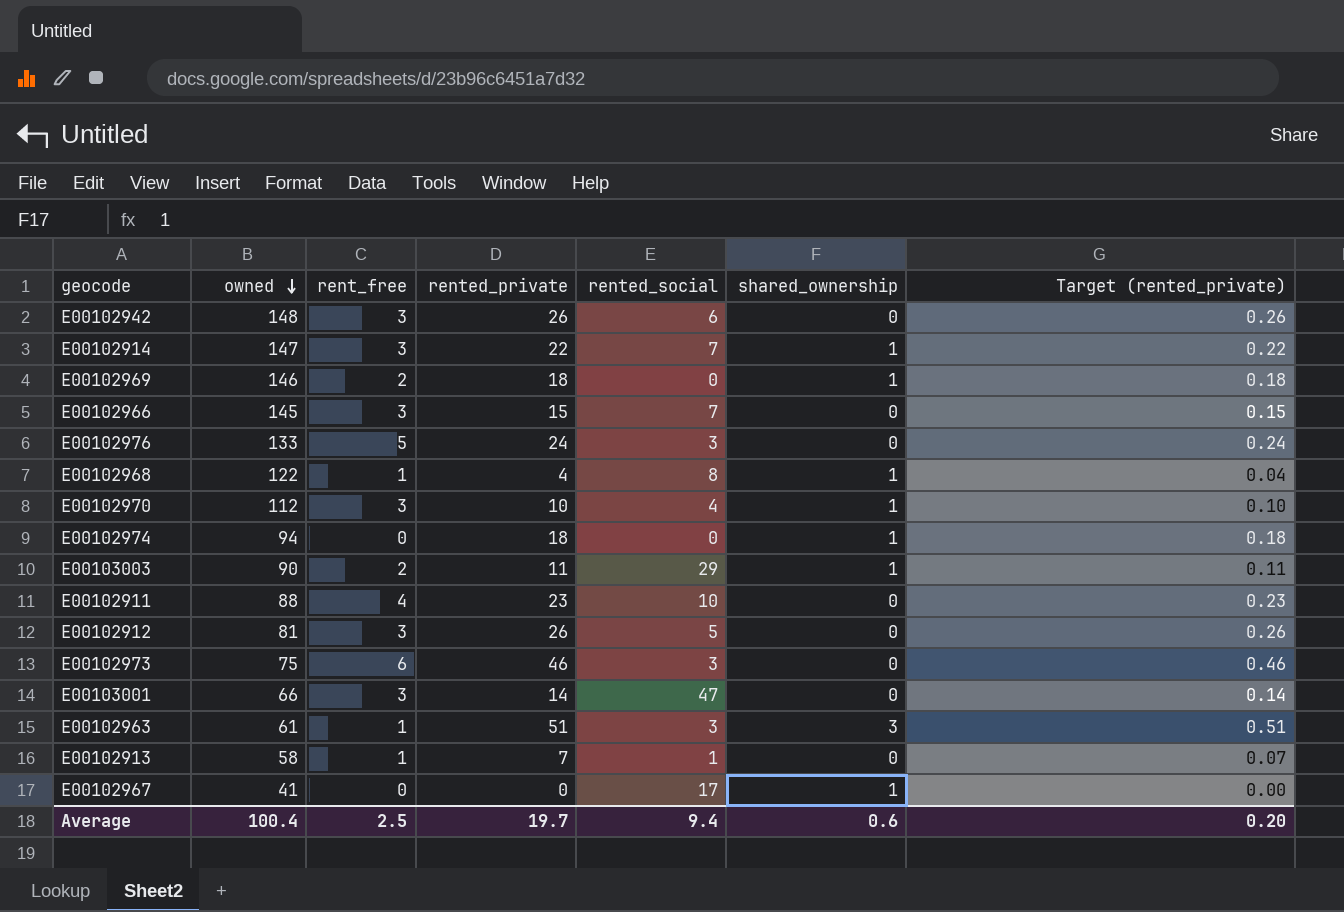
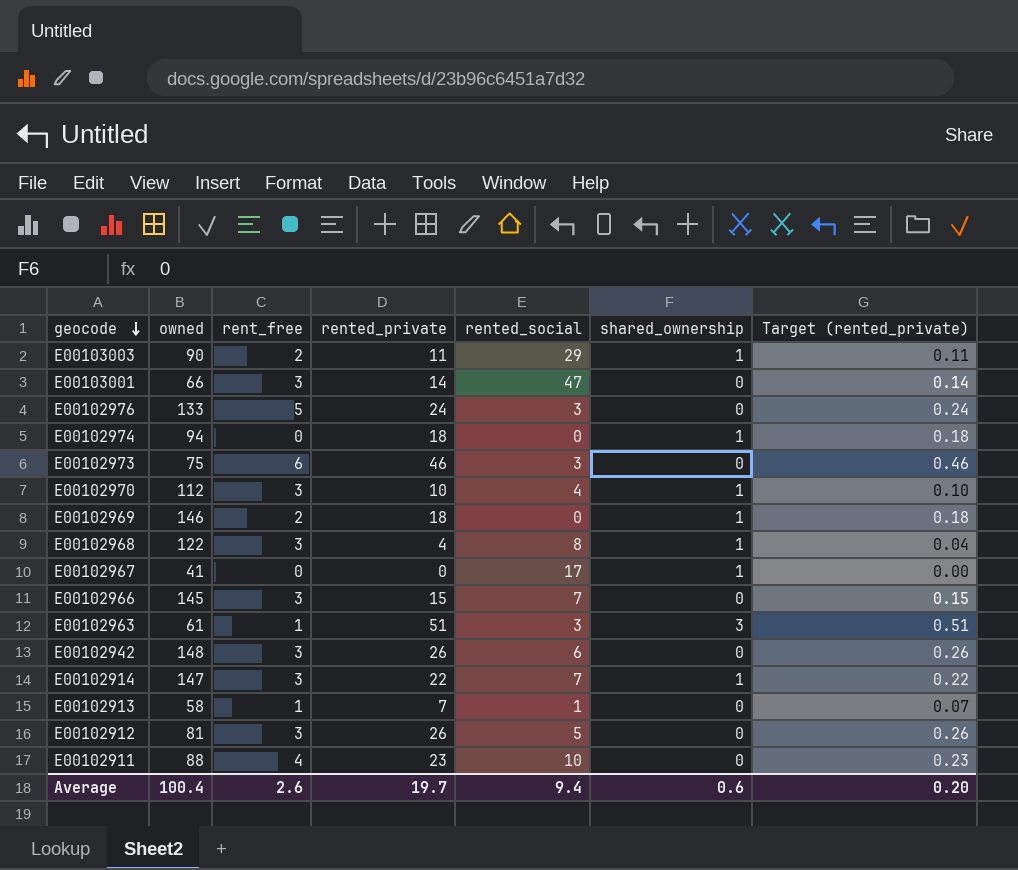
row order: owned descending -> geocode descending
E00102968 | rent_free: 1 -> 3
Average | rent_free: 2.5 -> 2.6

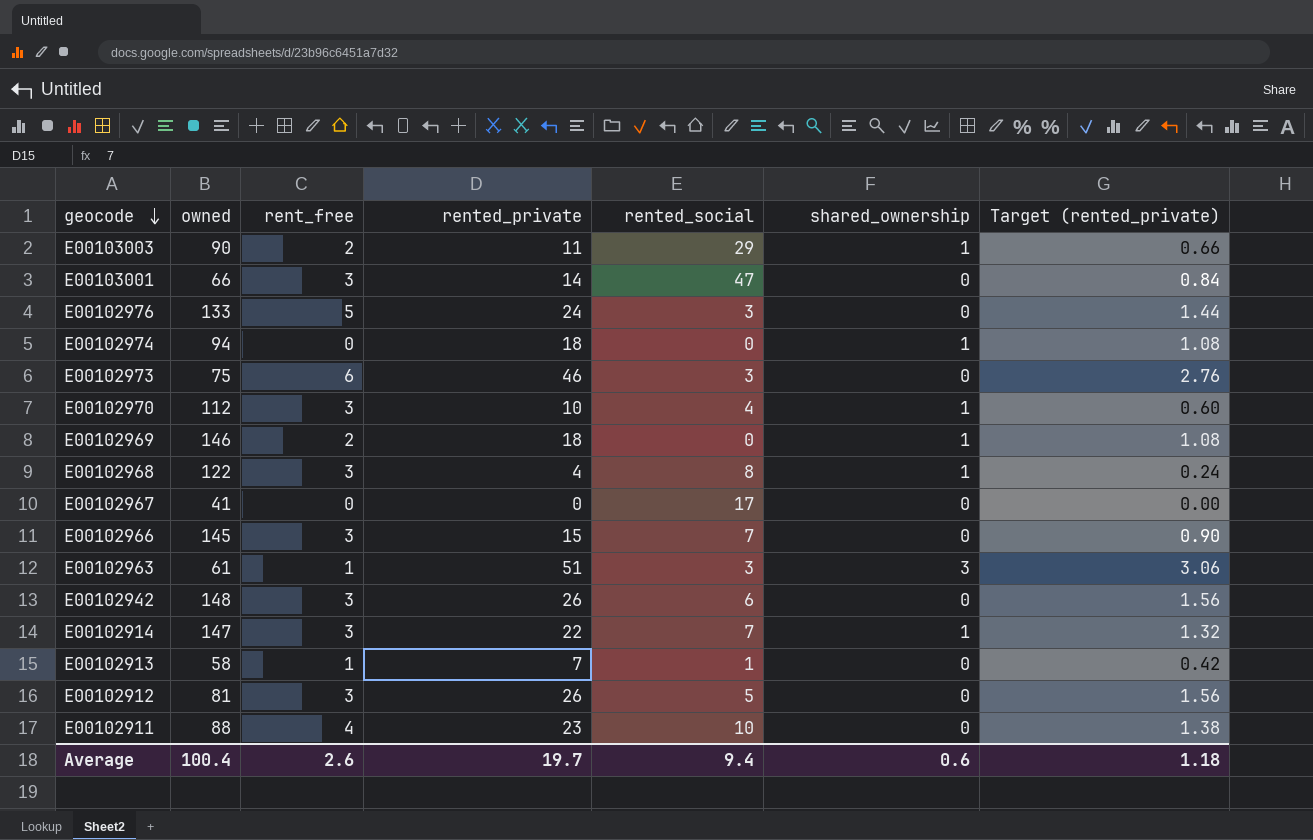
column Target (rented_private) | formula: [rented_private] * 0.01 -> [rented_private] * 0.06
E00102967 | shared_ownership: 1 -> 0
Average | Target (rented_private): 0.20 -> 1.18

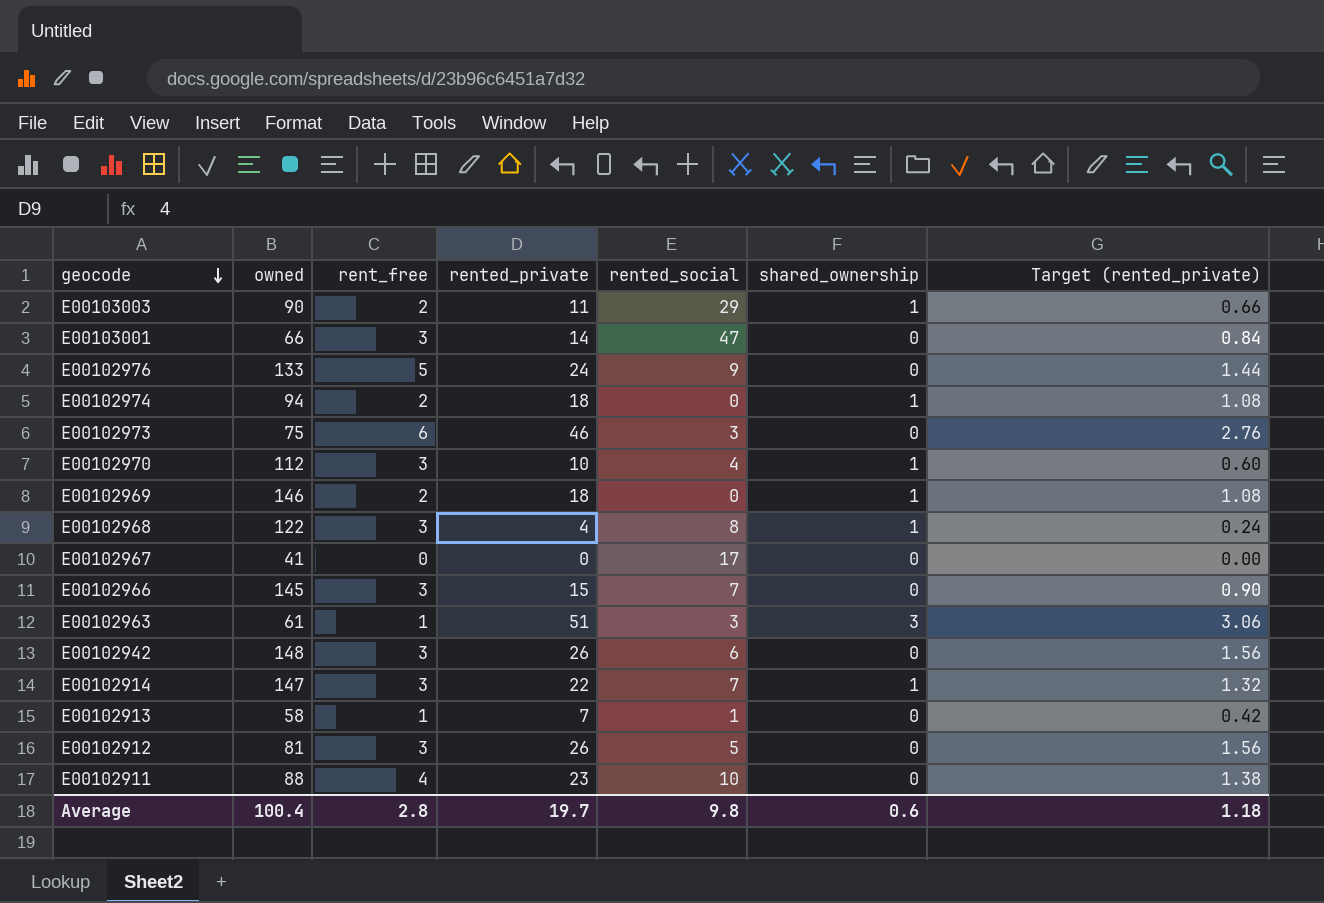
E00102976 | rented_social: 3 -> 9
E00102974 | rent_free: 0 -> 2
Average | rent_free: 2.6 -> 2.8
Average | rented_social: 9.4 -> 9.8

